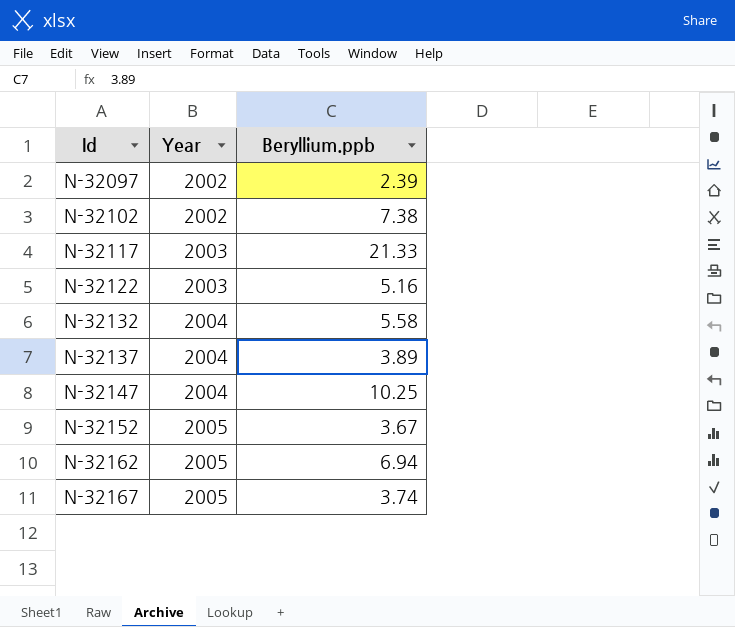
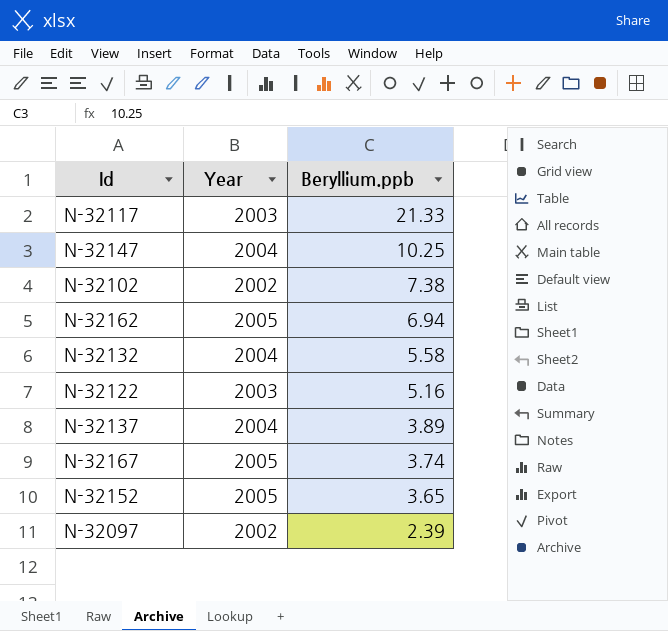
row order: Id ascending -> Beryllium.ppb descending
N-32152 | Beryllium.ppb: 3.67 -> 3.65

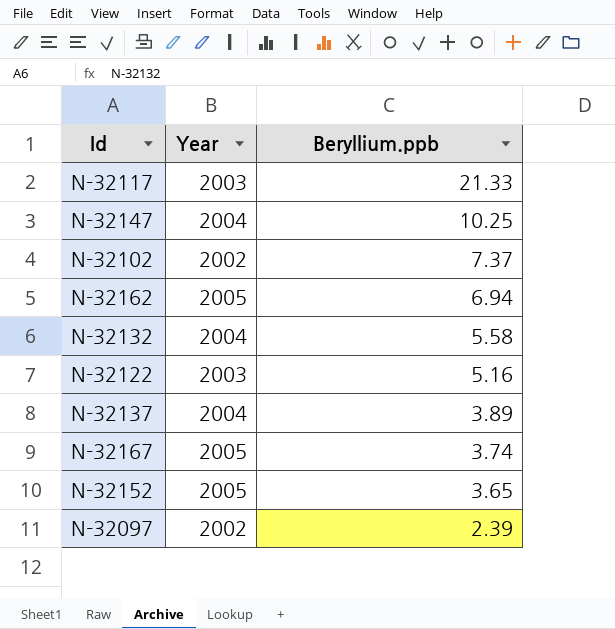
N-32102 | Beryllium.ppb: 7.38 -> 7.37

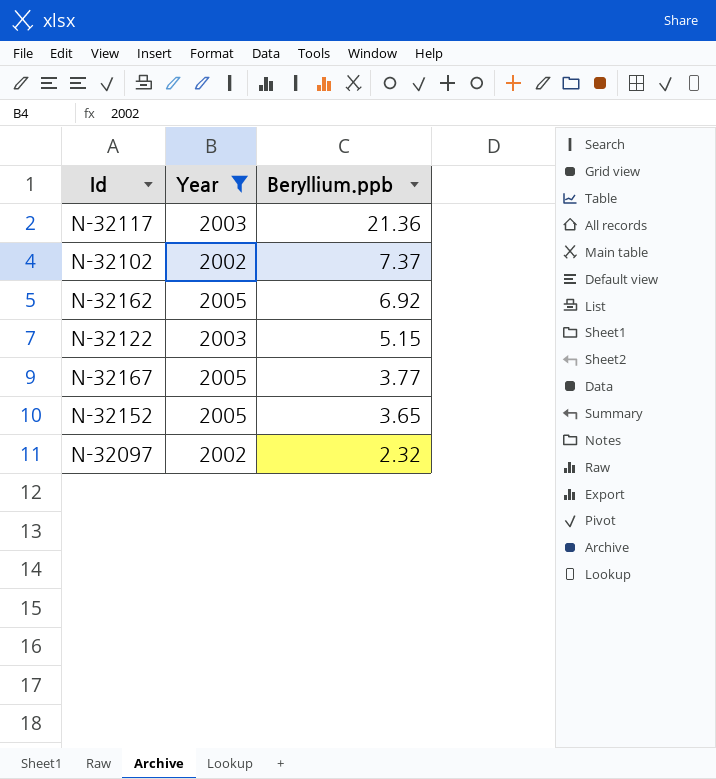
filter: none -> Year != 2004
N-32117 | Beryllium.ppb: 21.33 -> 21.36
N-32162 | Beryllium.ppb: 6.94 -> 6.92
N-32122 | Beryllium.ppb: 5.16 -> 5.15
N-32167 | Beryllium.ppb: 3.74 -> 3.77
N-32097 | Beryllium.ppb: 2.39 -> 2.32

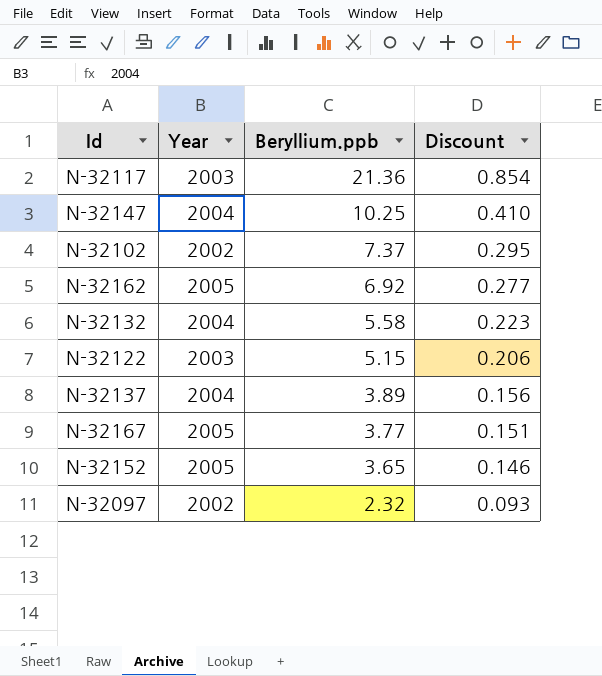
filter: Year != 2004 -> none
column Discount | formula: none -> [Beryllium.ppb] * 0.04

